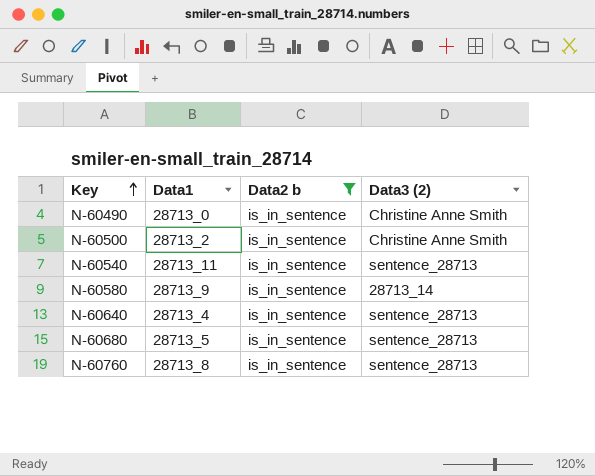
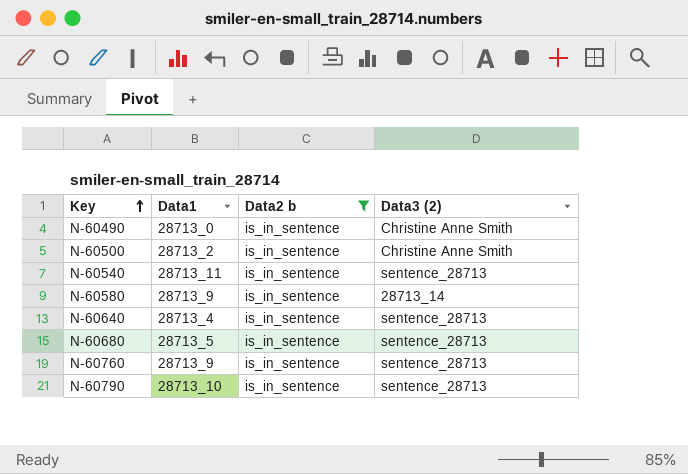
N-60760 | Data1: 28713_8 -> 28713_9
row N-60790: none -> 28713_10 | is_in_sentence | sentence_28713

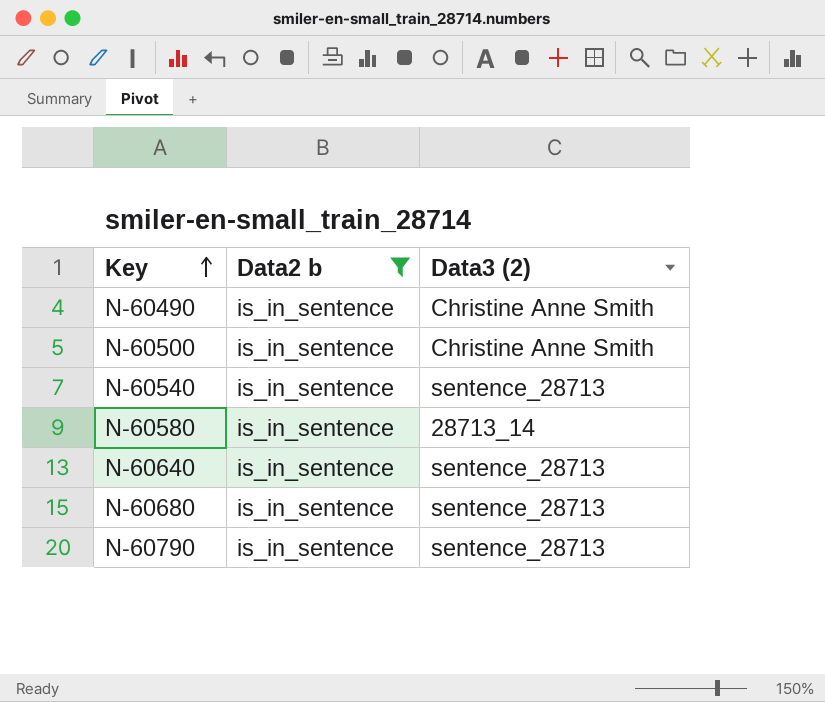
column Data1 | position: 2 -> none
row N-60760: 28713_9 | is_in_sentence | sentence_28713 -> none

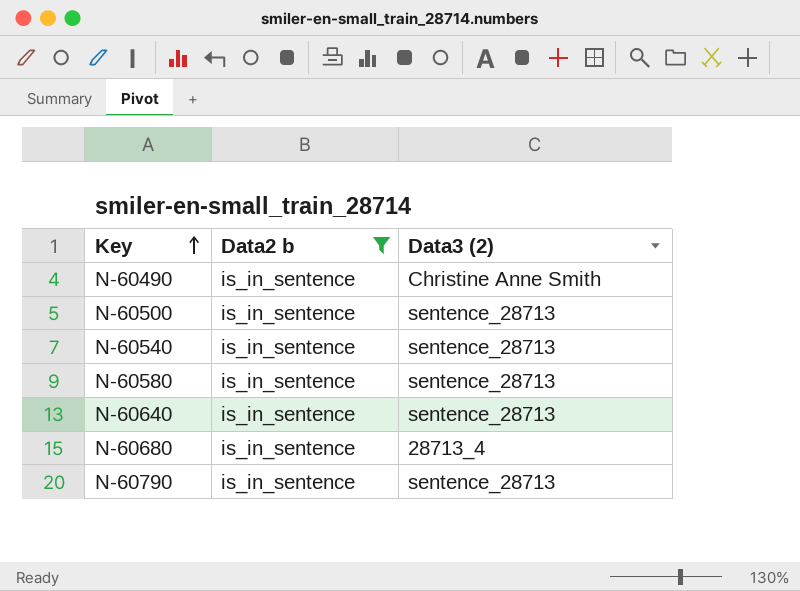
N-60500 | Data3 (2): Christine Anne Smith -> sentence_28713
N-60580 | Data3 (2): 28713_14 -> sentence_28713
N-60680 | Data3 (2): sentence_28713 -> 28713_4

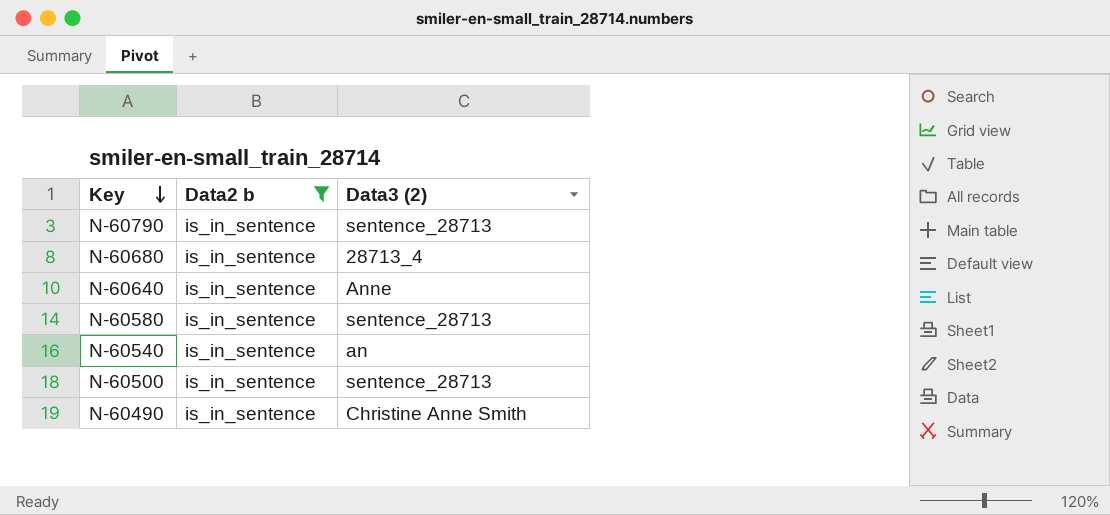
row order: Key ascending -> Key descending
N-60640 | Data3 (2): sentence_28713 -> Anne
N-60540 | Data3 (2): sentence_28713 -> an

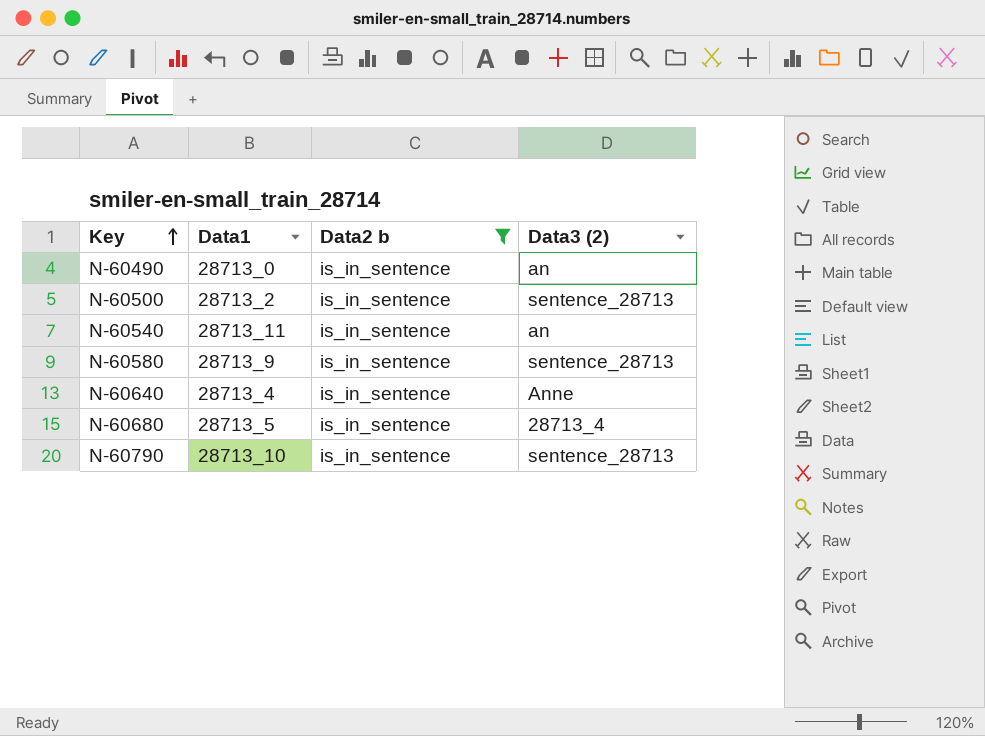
row order: Key descending -> Key ascending
column Data1 | position: none -> 2
N-60490 | Data3 (2): Christine Anne Smith -> an

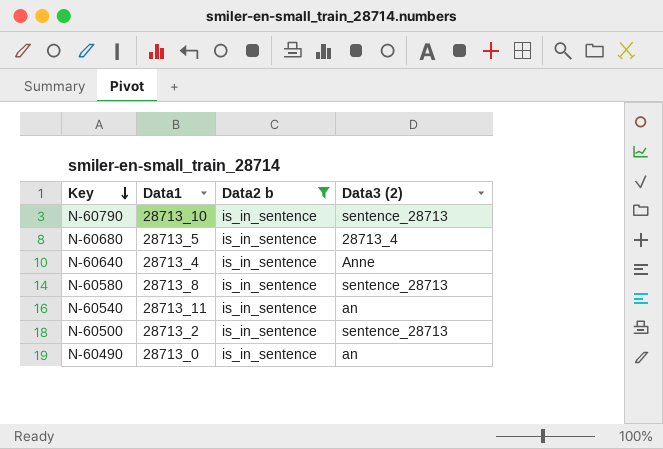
row order: Key ascending -> Key descending
N-60580 | Data1: 28713_9 -> 28713_8

